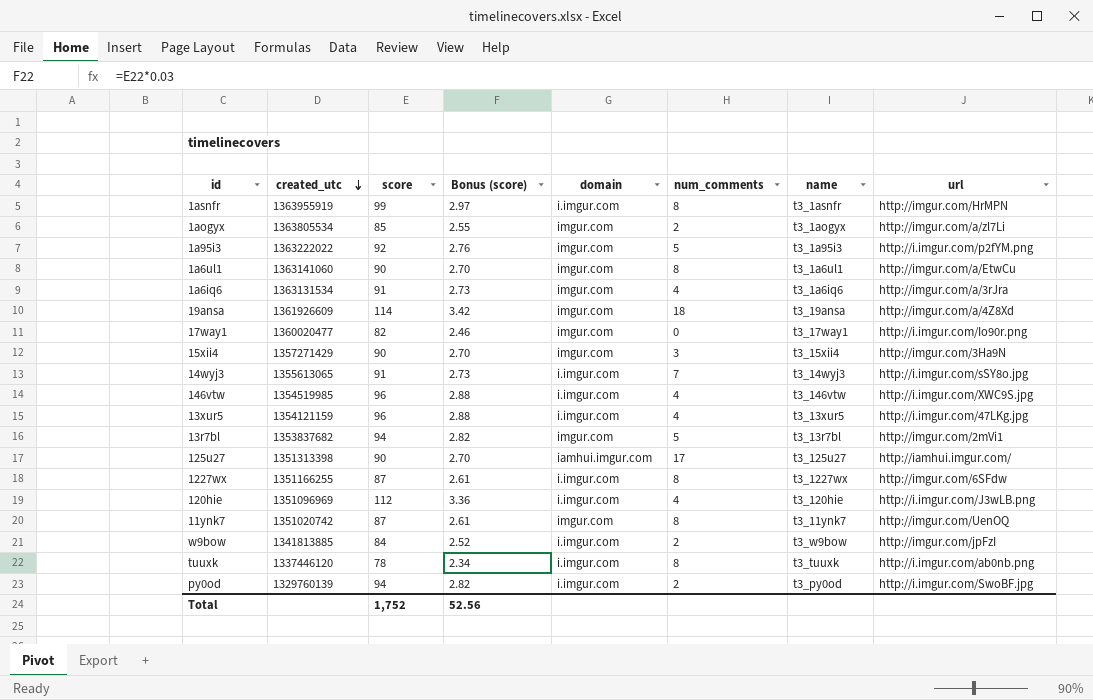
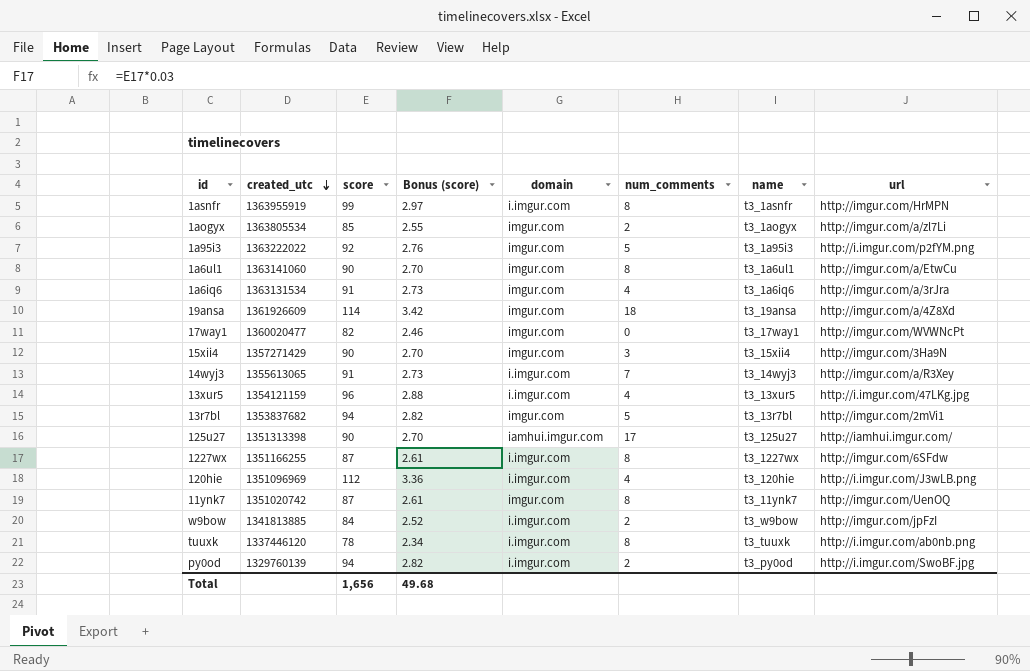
row 146vtw: 1354519985 | 96 | 2.88 | i.imgur.com | 4 | t3_146vtw | http://i.imgur.com/XWC9S.jpg -> none
17way1 | url: http://i.imgur.com/Io90r.png -> http://imgur.com/WVWNcPt
14wyj3 | url: http://i.imgur.com/sSY8o.jpg -> http://imgur.com/a/R3Xey
Total | score: 1,752 -> 1,656
Total | Bonus (score): 52.56 -> 49.68

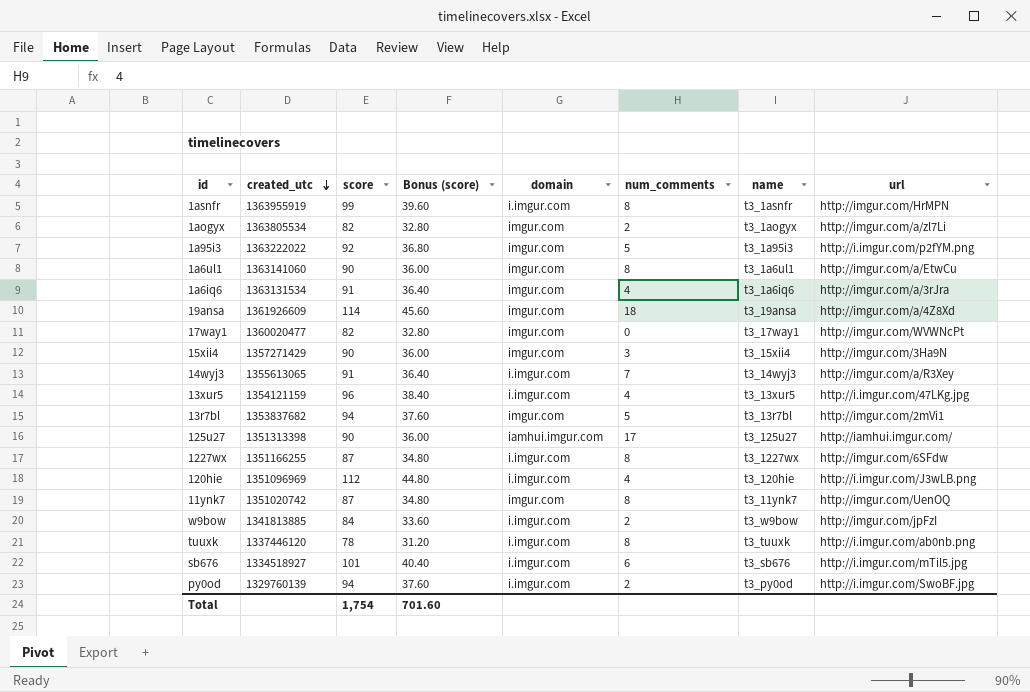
column Bonus (score) | formula: [score] * 0.03 -> [score] * 0.4
1aogyx | score: 85 -> 82
row sb676: none -> 1334518927 | 101 | 40.40 | i.imgur.com | 6 | t3_sb676 | http://i.imgur.com/mTil5.jpg
Total | score: 1,656 -> 1,754
Total | Bonus (score): 49.68 -> 701.60

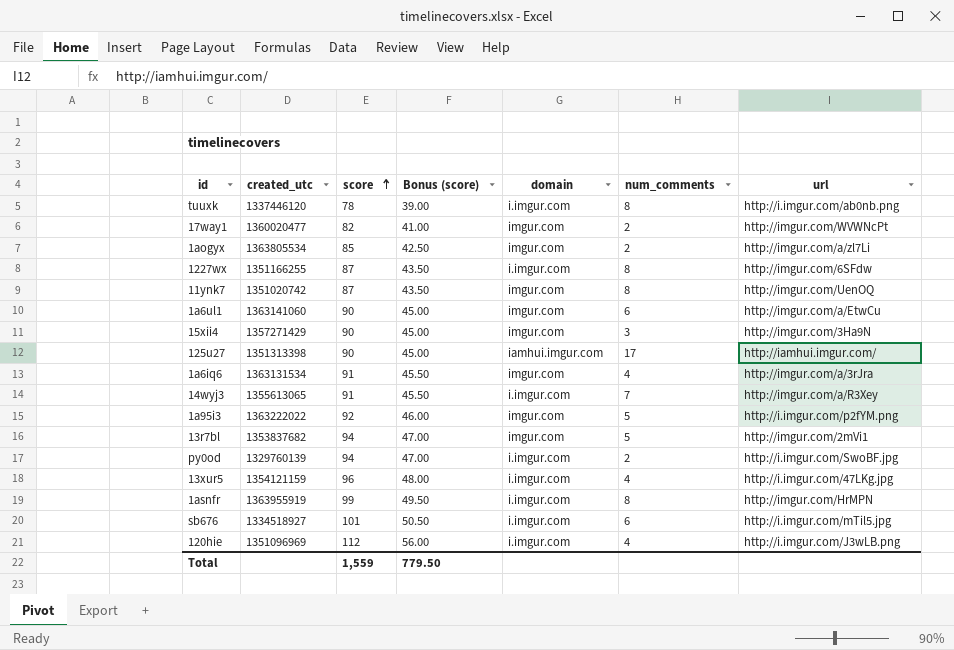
row order: created_utc descending -> score ascending
column name | position: 7 -> none
column Bonus (score) | formula: [score] * 0.4 -> [score] * 0.5
row 19ansa: 1361926609 | 114 | 45.60 | imgur.com | 18 | t3_19ansa | http://imgur.com/a/4Z8Xd -> none
row w9bow: 1341813885 | 84 | 33.60 | i.imgur.com | 2 | t3_w9bow | http://imgur.com/jpFzI -> none
17way1 | num_comments: 0 -> 2
1aogyx | score: 82 -> 85
1a6ul1 | num_comments: 8 -> 6
Total | score: 1,754 -> 1,559
Total | Bonus (score): 701.60 -> 779.50

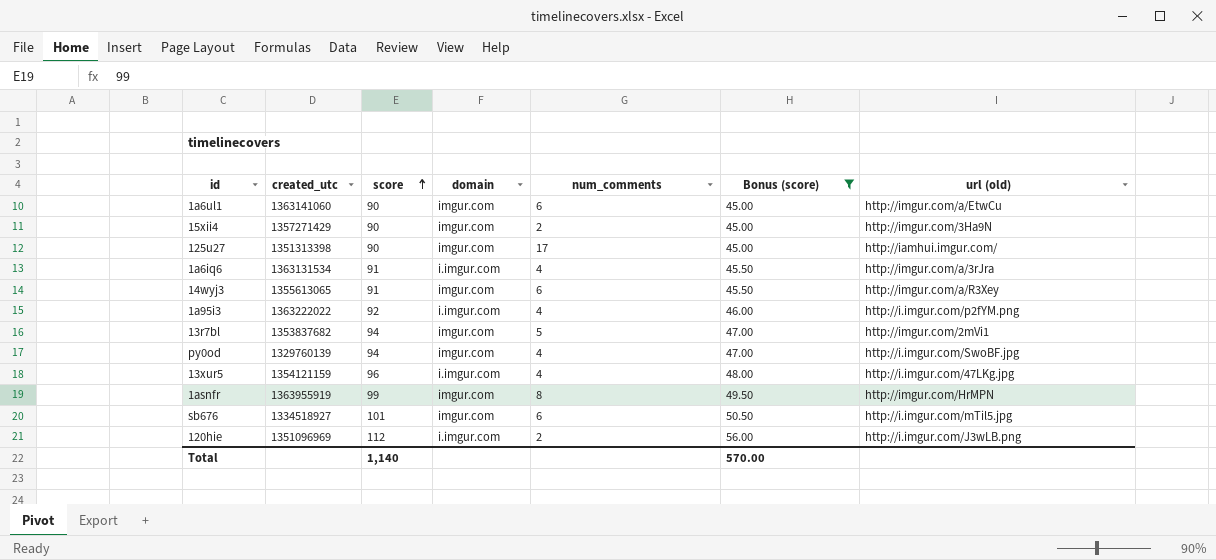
filter: none -> Bonus (score) >= 45.00
column Bonus (score) | position: 4 -> 6
column name: url -> url (old)
15xii4 | num_comments: 3 -> 2
125u27 | domain: iamhui.imgur.com -> imgur.com
1a6iq6 | domain: imgur.com -> i.imgur.com
14wyj3 | domain: i.imgur.com -> imgur.com
14wyj3 | num_comments: 7 -> 6
1a95i3 | domain: imgur.com -> i.imgur.com
1a95i3 | num_comments: 5 -> 4
py0od | domain: i.imgur.com -> imgur.com
py0od | num_comments: 2 -> 4
1asnfr | domain: i.imgur.com -> imgur.com
sb676 | domain: i.imgur.com -> imgur.com
120hie | num_comments: 4 -> 2
Total | score: 1,559 -> 1,140
Total | Bonus (score): 779.50 -> 570.00

